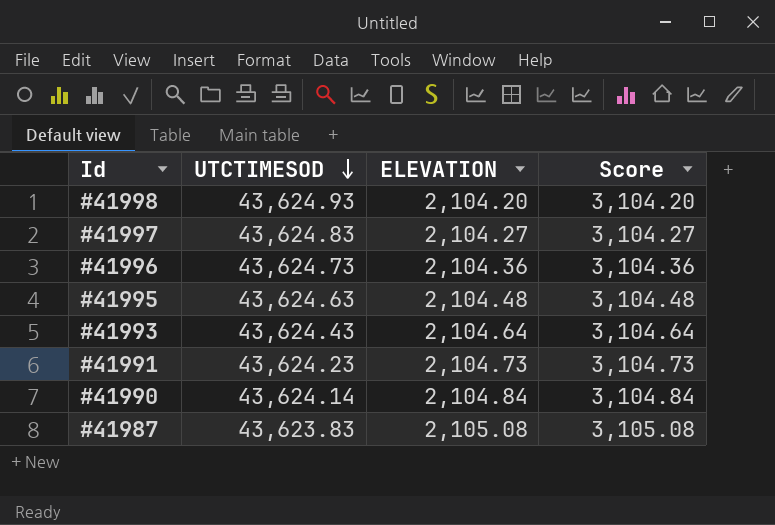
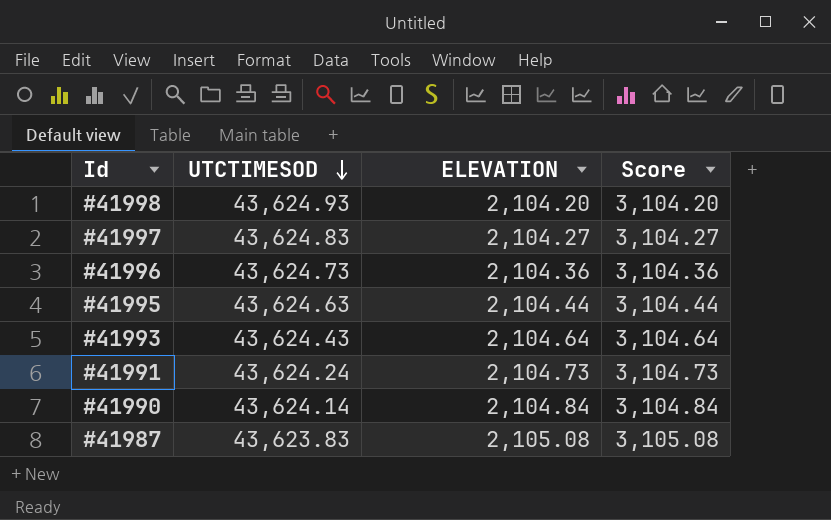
#41995 | ELEVATION: 2,104.48 -> 2,104.44
#41995 | Score: 3,104.48 -> 3,104.44
#41991 | UTCTIMESOD: 43,624.23 -> 43,624.24

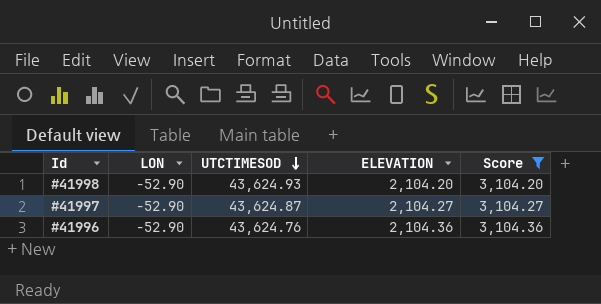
filter: none -> Score <= 3,104.36
column LON | position: none -> 2
#41997 | UTCTIMESOD: 43,624.83 -> 43,624.87
#41996 | UTCTIMESOD: 43,624.73 -> 43,624.76

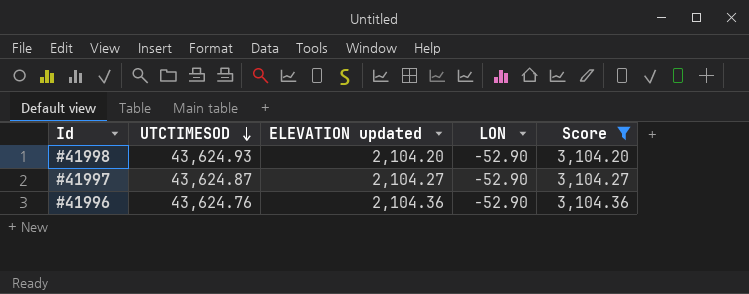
column name: ELEVATION -> ELEVATION updated
column LON | position: 2 -> 4

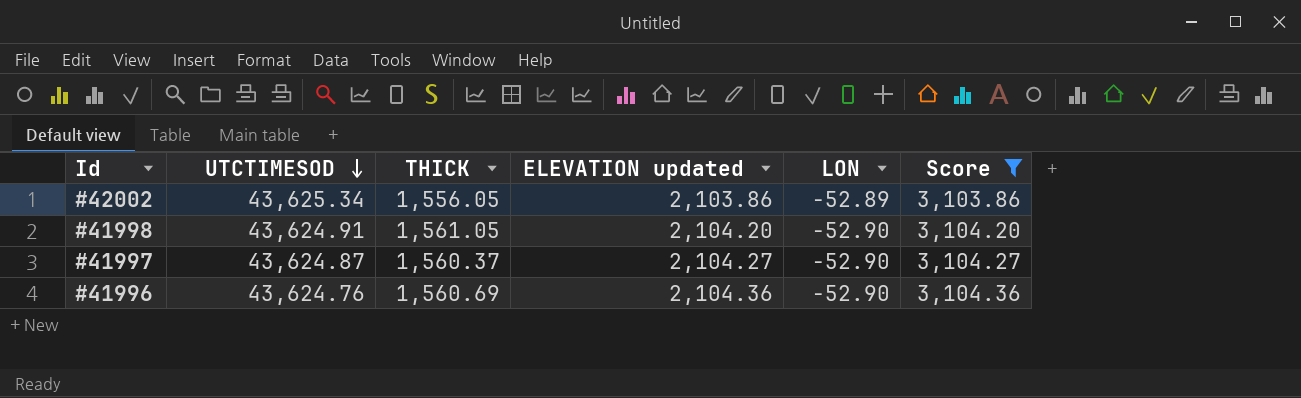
column THICK | position: none -> 3
row #42002: none -> 43,625.34 | 1,556.05 | 2,103.86 | -52.89 | 3,103.86
#41998 | UTCTIMESOD: 43,624.93 -> 43,624.91

